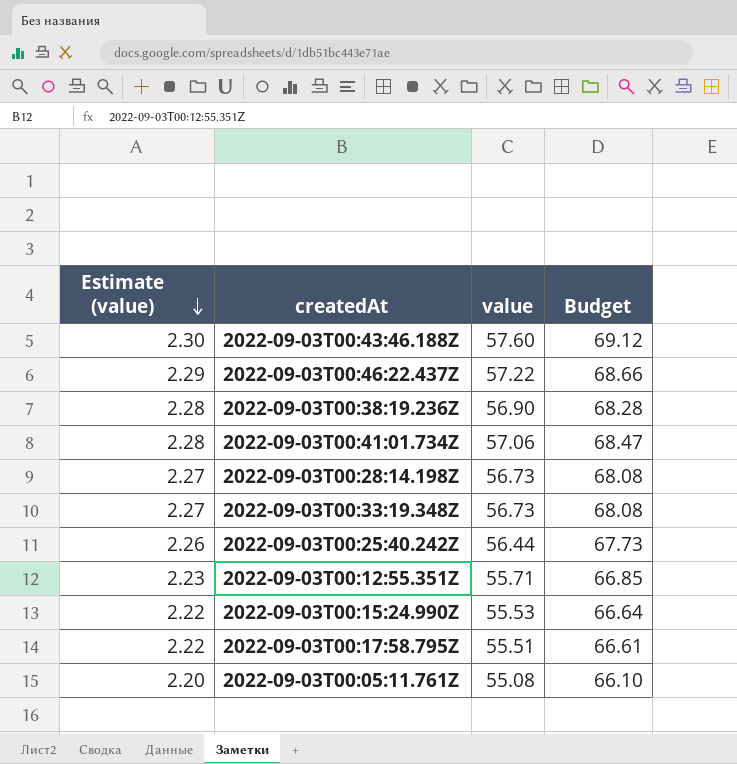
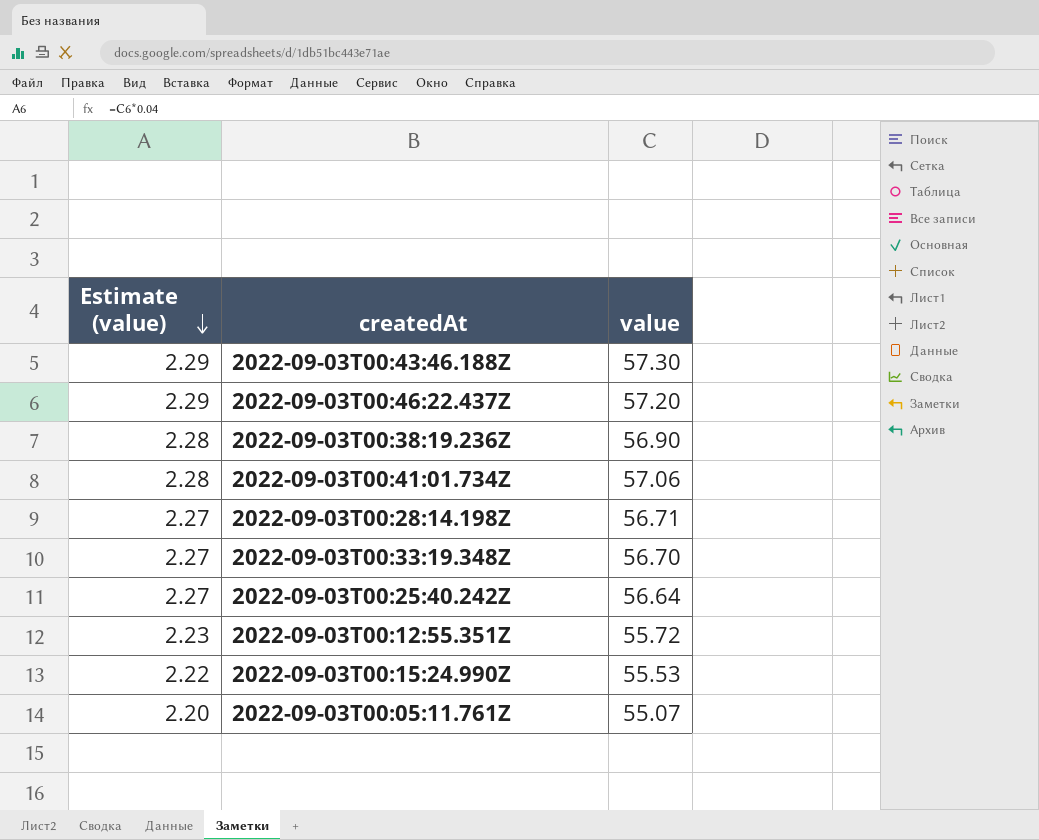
column Budget | formula: [value] * 1.2 -> none
row 2022-09-03T00:17:58.795Z: 2.22 | 55.51 | 66.61 -> none
2022-09-03T00:43:46.188Z | Estimate (value): 2.30 -> 2.29
2022-09-03T00:43:46.188Z | value: 57.60 -> 57.30
2022-09-03T00:46:22.437Z | value: 57.22 -> 57.20
2022-09-03T00:28:14.198Z | value: 56.73 -> 56.71
2022-09-03T00:33:19.348Z | value: 56.73 -> 56.70
2022-09-03T00:25:40.242Z | Estimate (value): 2.26 -> 2.27
2022-09-03T00:25:40.242Z | value: 56.44 -> 56.64
2022-09-03T00:12:55.351Z | value: 55.71 -> 55.72
2022-09-03T00:05:11.761Z | value: 55.08 -> 55.07

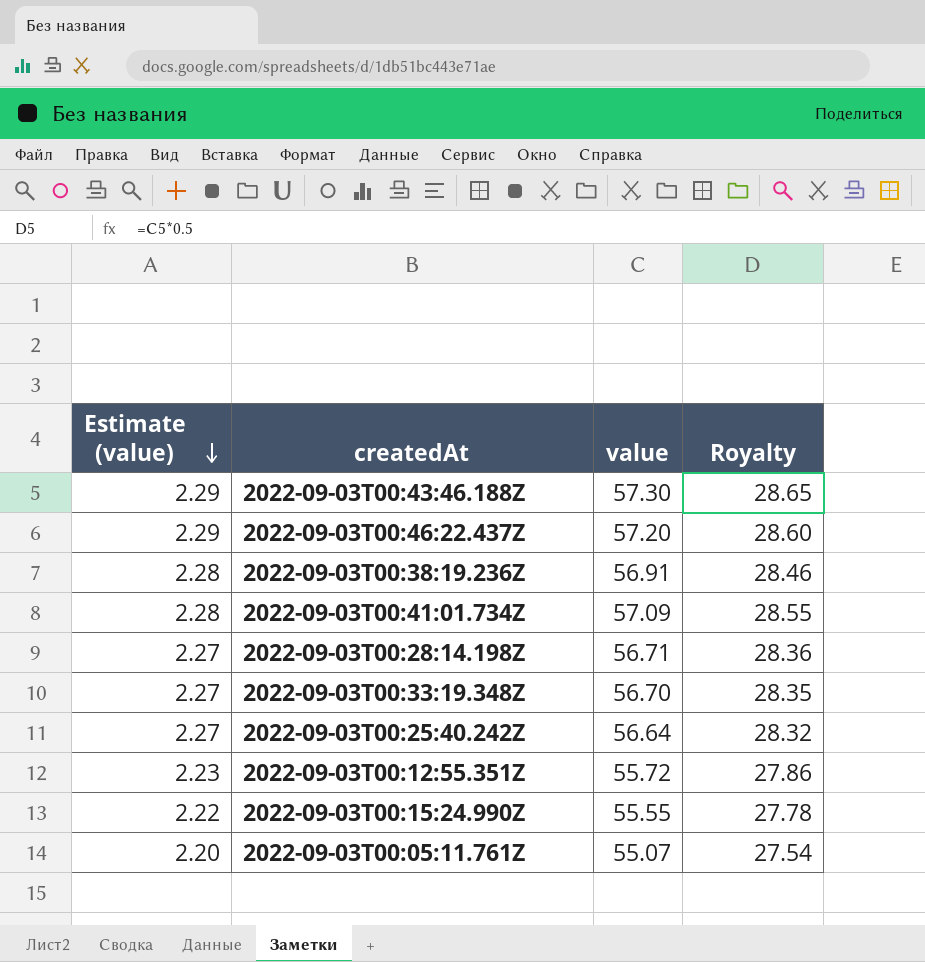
column Royalty | formula: none -> [value] * 0.5
2022-09-03T00:38:19.236Z | value: 56.90 -> 56.91
2022-09-03T00:41:01.734Z | value: 57.06 -> 57.09
2022-09-03T00:15:24.990Z | value: 55.53 -> 55.55

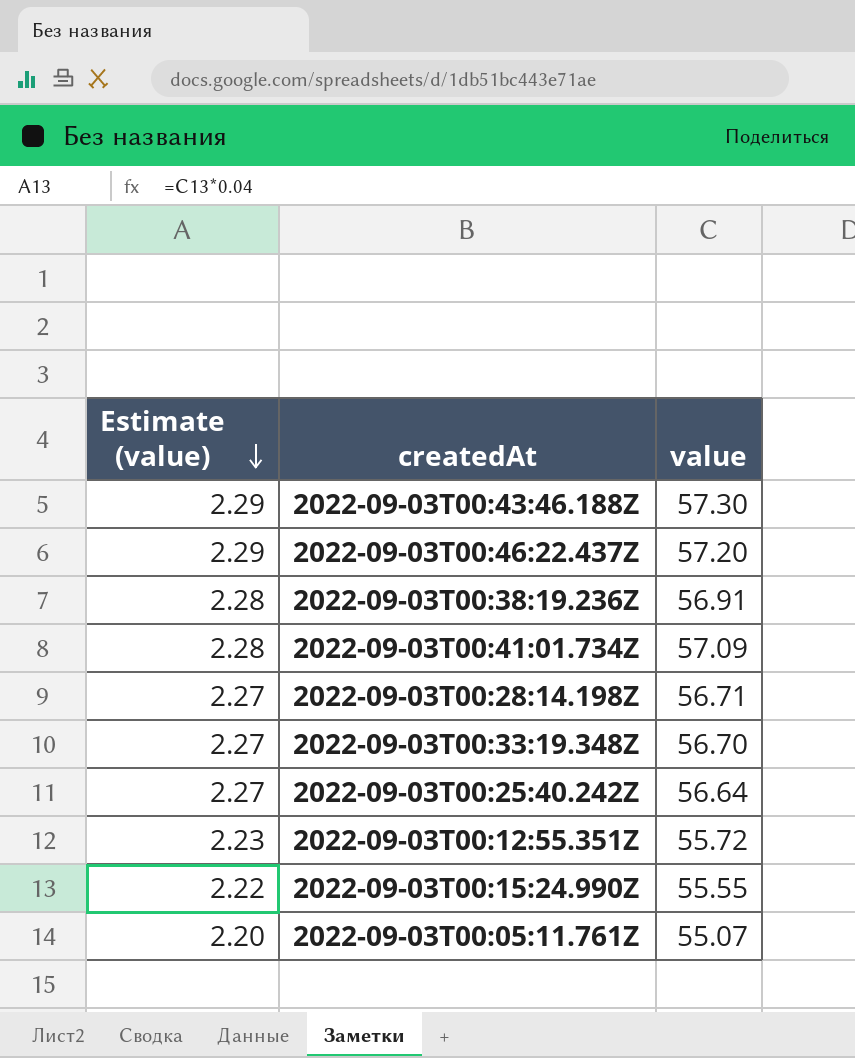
column Royalty | formula: [value] * 0.5 -> none

